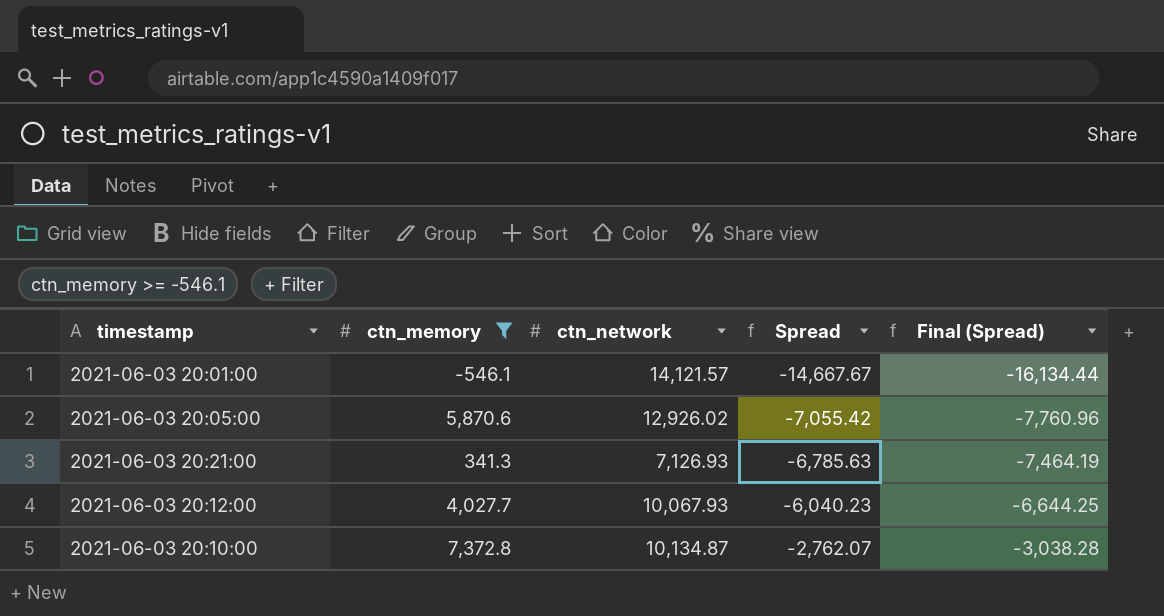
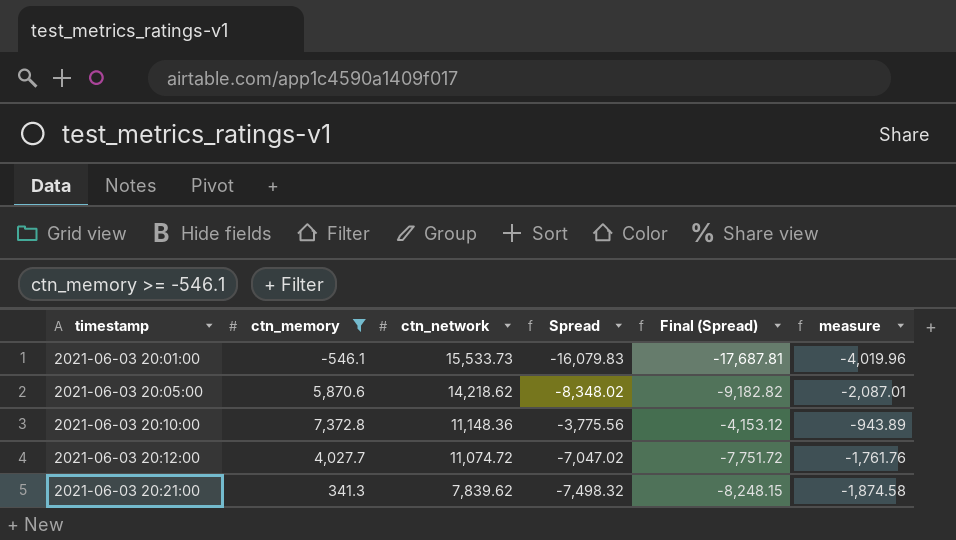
row order: Spread ascending -> timestamp ascending
column measure | formula: none -> [Spread] * 0.25
2021-06-03 20:01:00 | ctn_network: 14,121.57 -> 15,533.73
2021-06-03 20:01:00 | Spread: -14,667.67 -> -16,079.83
2021-06-03 20:01:00 | Final (Spread): -16,134.44 -> -17,687.81
2021-06-03 20:05:00 | ctn_network: 12,926.02 -> 14,218.62
2021-06-03 20:05:00 | Spread: -7,055.42 -> -8,348.02
2021-06-03 20:05:00 | Final (Spread): -7,760.96 -> -9,182.82
2021-06-03 20:10:00 | ctn_network: 10,134.87 -> 11,148.36
2021-06-03 20:10:00 | Spread: -2,762.07 -> -3,775.56
2021-06-03 20:10:00 | Final (Spread): -3,038.28 -> -4,153.12
2021-06-03 20:12:00 | ctn_network: 10,067.93 -> 11,074.72
2021-06-03 20:12:00 | Spread: -6,040.23 -> -7,047.02
2021-06-03 20:12:00 | Final (Spread): -6,644.25 -> -7,751.72
2021-06-03 20:21:00 | ctn_network: 7,126.93 -> 7,839.62
2021-06-03 20:21:00 | Spread: -6,785.63 -> -7,498.32
2021-06-03 20:21:00 | Final (Spread): -7,464.19 -> -8,248.15

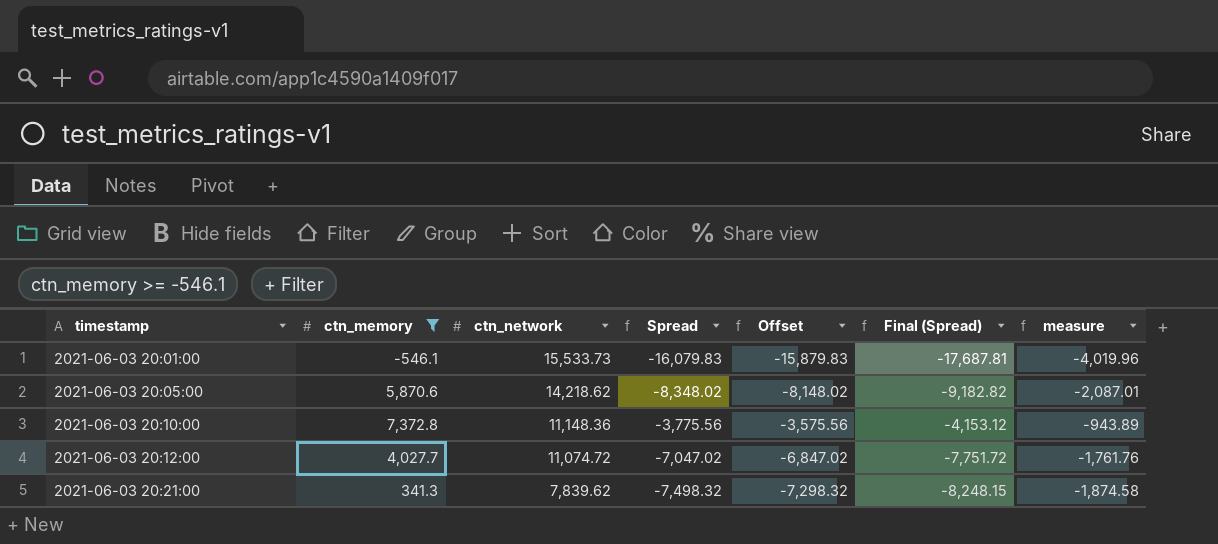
column Offset | formula: none -> [Spread] + 200

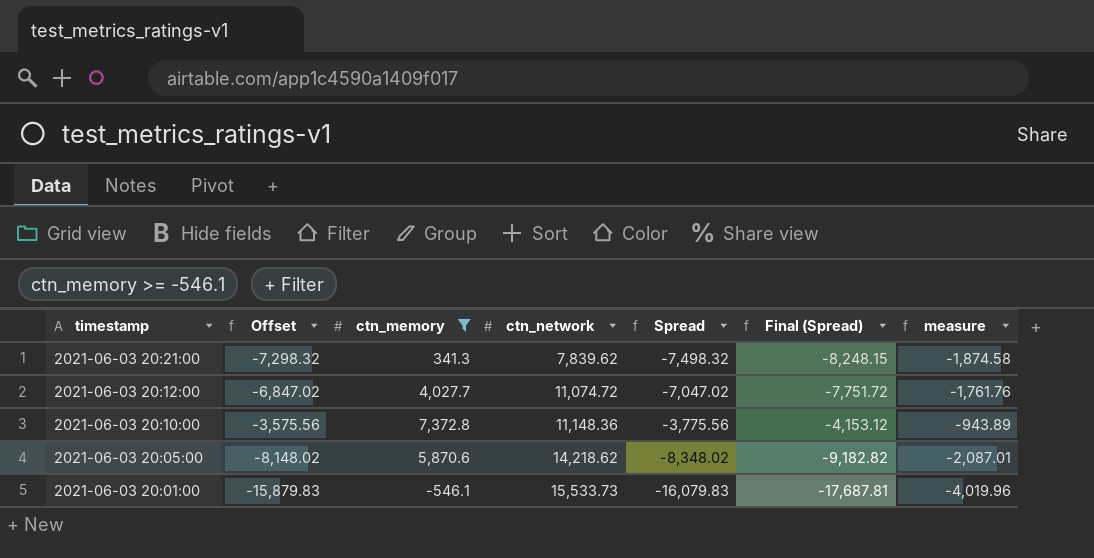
row order: timestamp ascending -> timestamp descending
column Offset | position: 5 -> 2

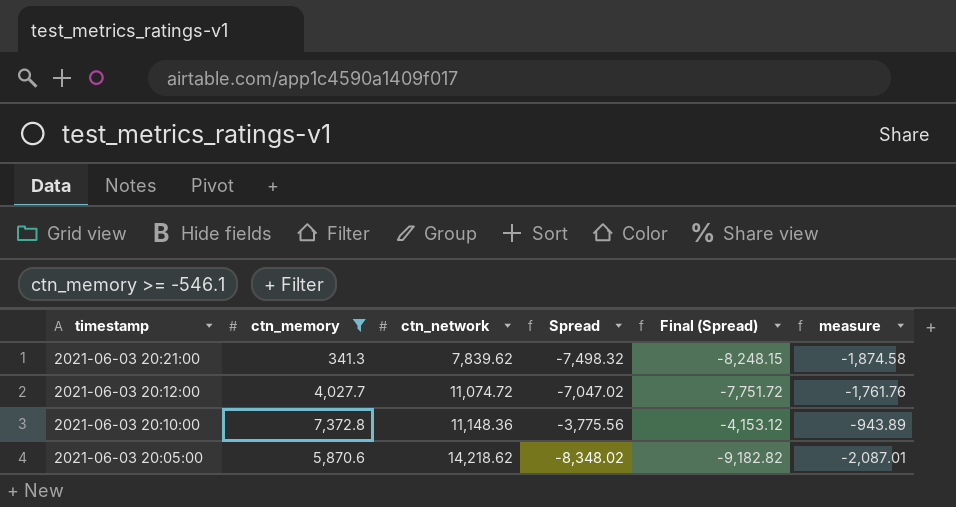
column Offset | formula: [Spread] + 200 -> none
row 2021-06-03 20:01:00: -15,879.83 | -546.1 | 15,533.73 | -16,079.83 | -17,687.81 | -4,019.96 -> none

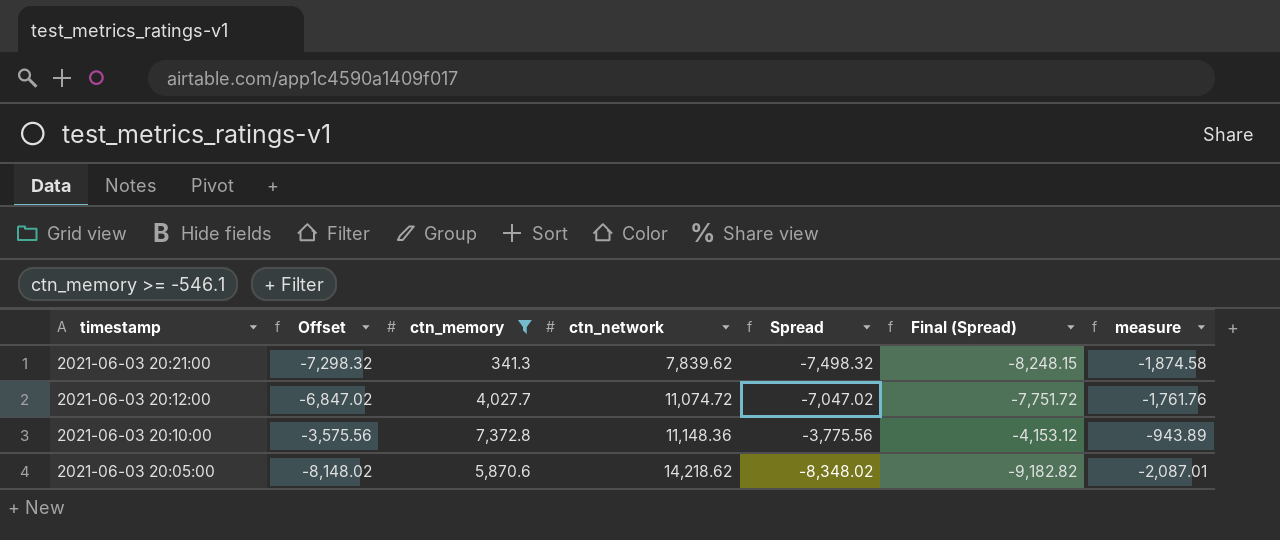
column Offset | formula: none -> [Spread] + 200

